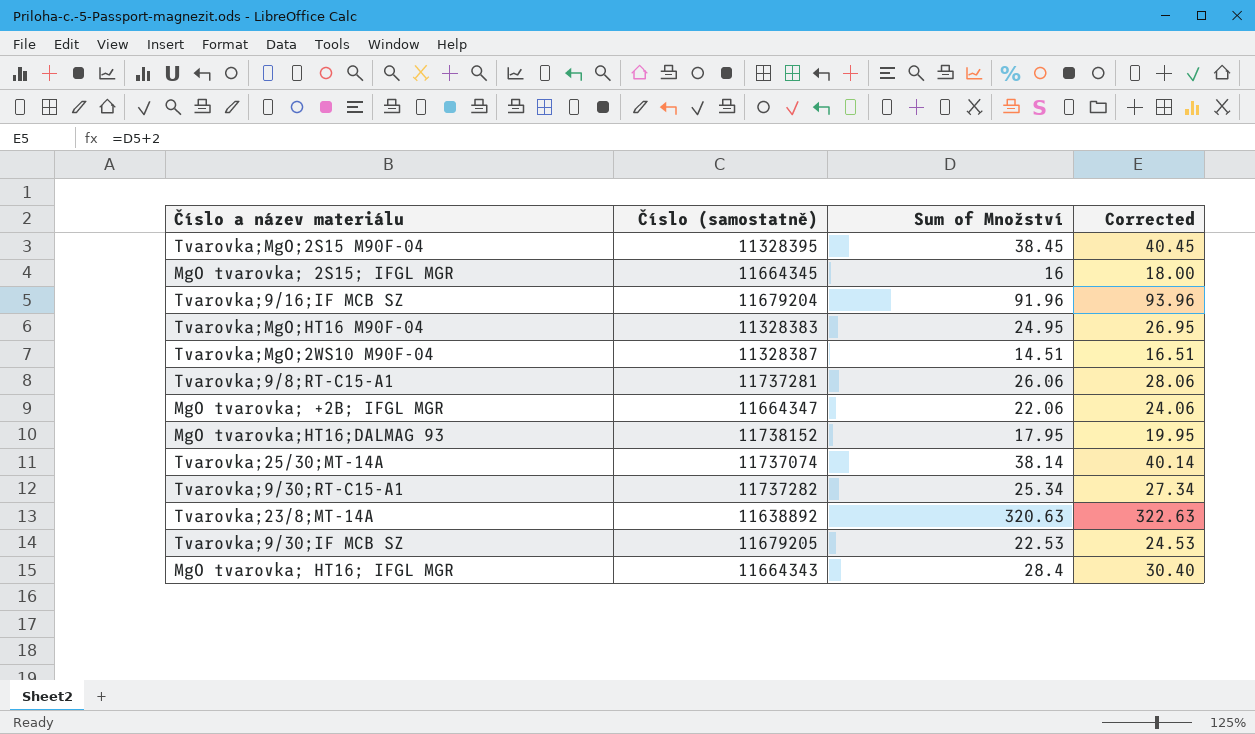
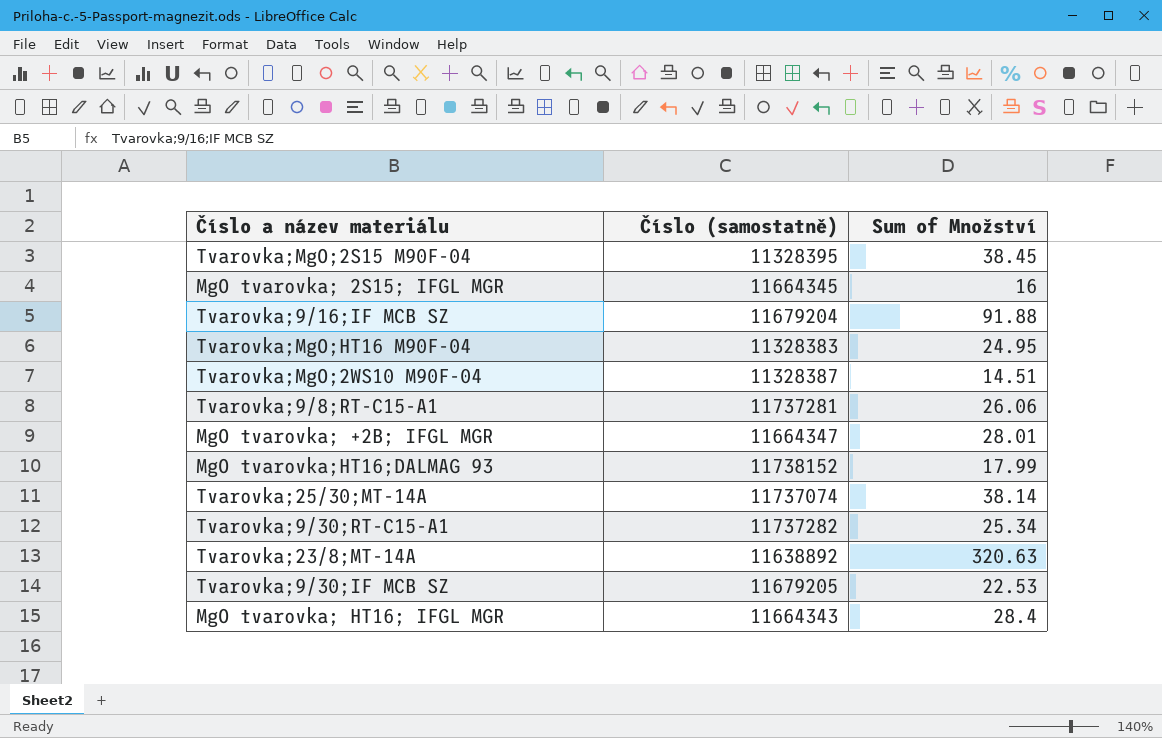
column Corrected | formula: [Sum of Množství] + 2 -> none
Tvarovka;9/16;IF MCB SZ | Sum of Množství: 91.96 -> 91.88
MgO tvarovka; +2B; IFGL MGR | Sum of Množství: 22.06 -> 28.01
MgO tvarovka;HT16;DALMAG 93 | Sum of Množství: 17.95 -> 17.99

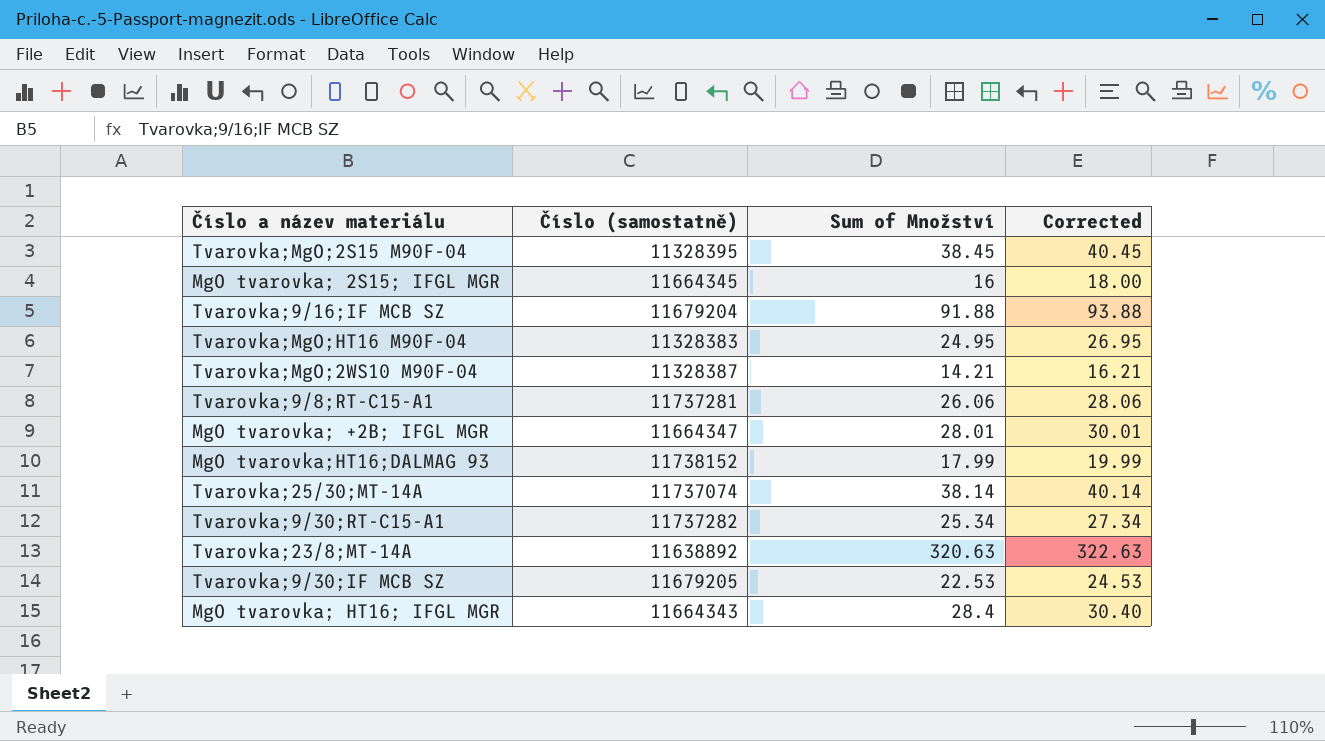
column Corrected | formula: none -> [Sum of Množství] + 2
Tvarovka;MgO;2WS10 M90F-04 | Sum of Množství: 14.51 -> 14.21

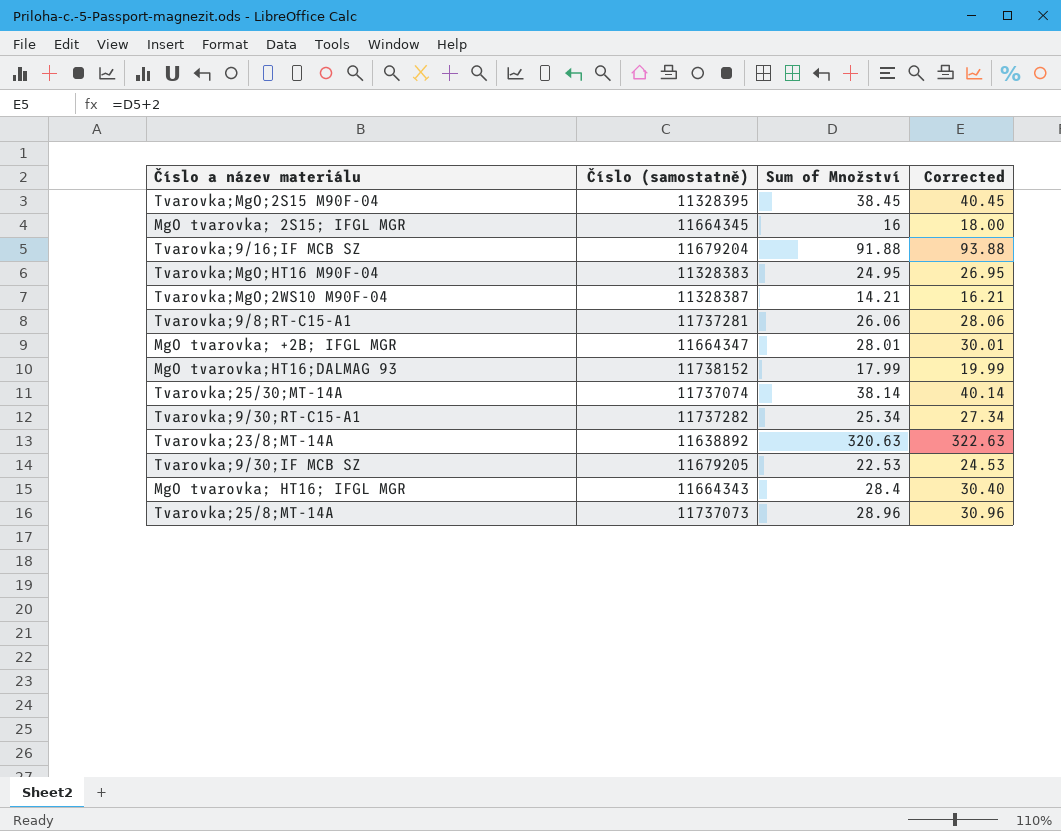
row Tvarovka;25/8;MT-14A: none -> 11737073 | 28.96 | 30.96

